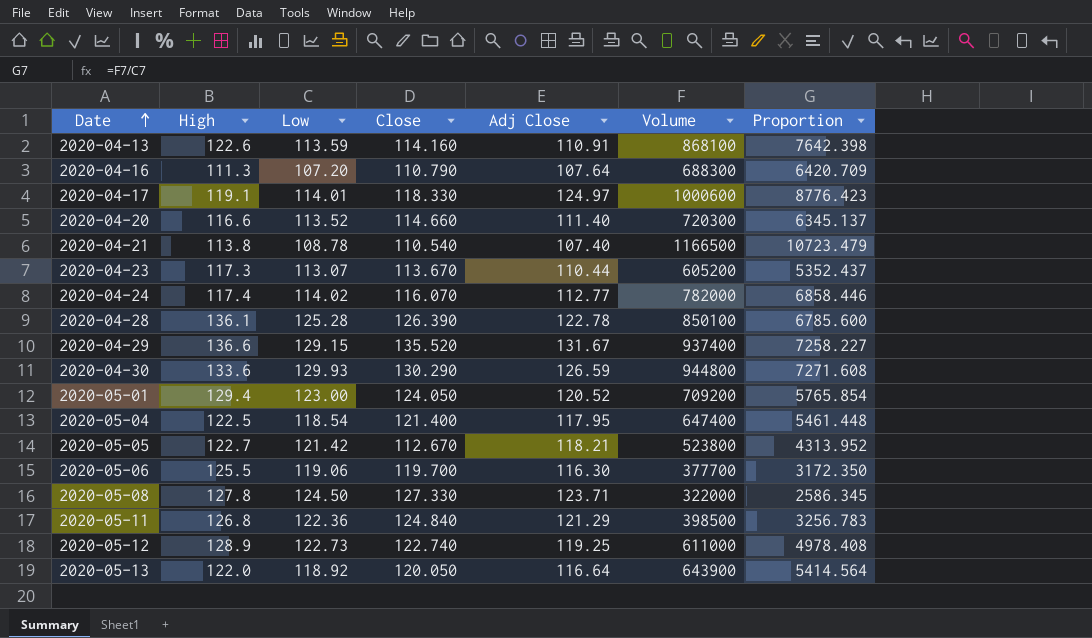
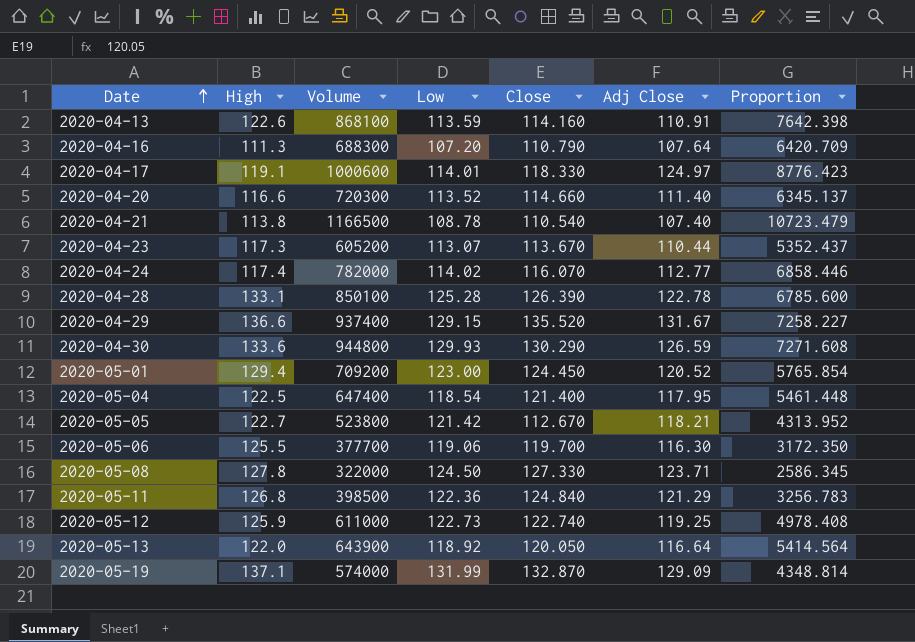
column Volume | position: 6 -> 3
2020-04-28 | High: 136.1 -> 133.1
2020-05-01 | Close: 124.050 -> 124.450
2020-05-12 | High: 128.9 -> 125.9
row 2020-05-19: none -> 137.1 | 574000 | 131.99 | 132.870 | 129.09 | 4348.814

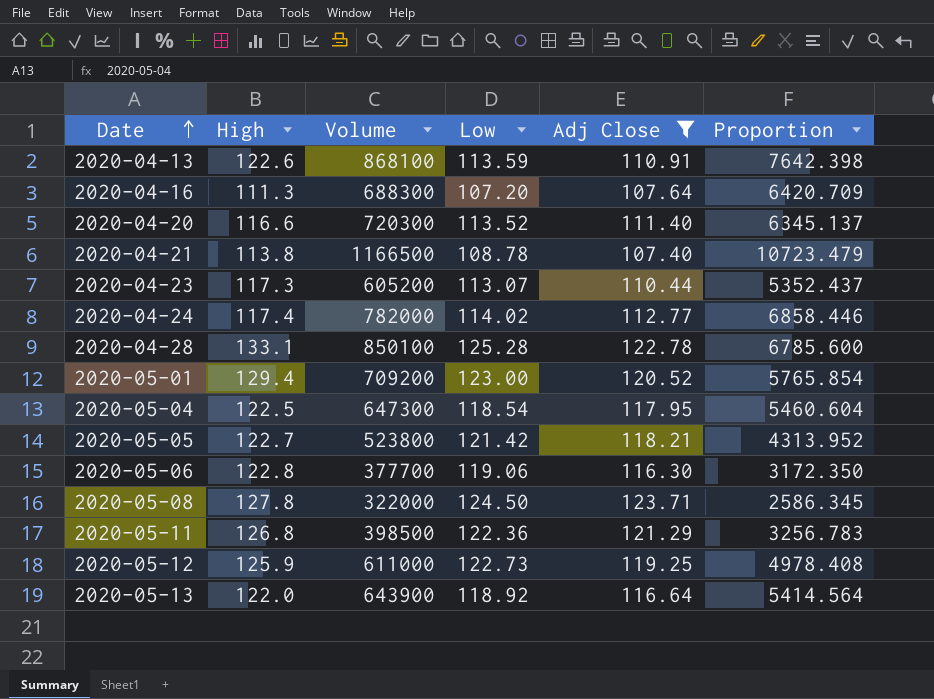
filter: none -> Adj Close <= 123.71
column Close | position: 5 -> none
2020-05-04 | Volume: 647400 -> 647300
2020-05-04 | Proportion: 5461.448 -> 5460.604
2020-05-06 | High: 125.5 -> 122.8

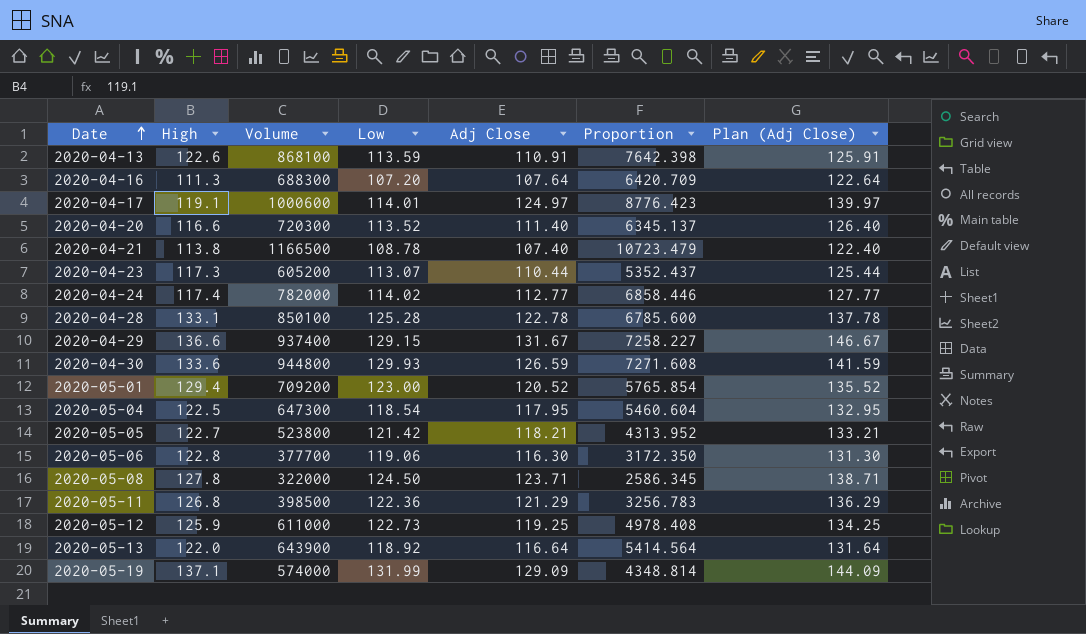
filter: Adj Close <= 123.71 -> none
column Plan (Adj Close) | formula: none -> [Adj Close] + 15

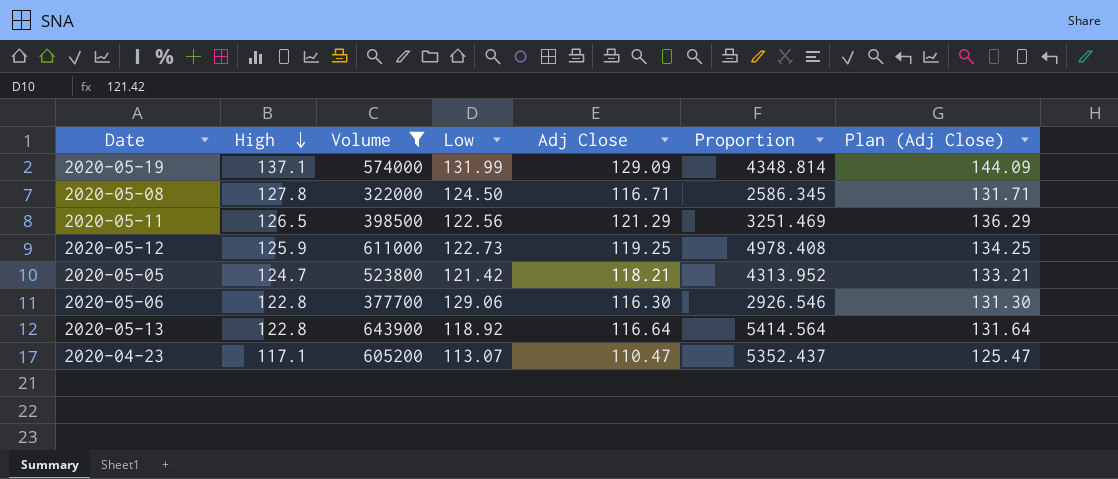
filter: none -> Volume <= 643900
row order: Date ascending -> High descending
2020-05-08 | Adj Close: 123.71 -> 116.71
2020-05-08 | Plan (Adj Close): 138.71 -> 131.71
2020-05-11 | High: 126.8 -> 126.5
2020-05-11 | Low: 122.36 -> 122.56
2020-05-11 | Proportion: 3256.783 -> 3251.469
2020-05-05 | High: 122.7 -> 124.7
2020-05-06 | Low: 119.06 -> 129.06
2020-05-06 | Proportion: 3172.350 -> 2926.546
2020-05-13 | High: 122.0 -> 122.8
2020-04-23 | High: 117.3 -> 117.1
2020-04-23 | Adj Close: 110.44 -> 110.47
2020-04-23 | Plan (Adj Close): 125.44 -> 125.47

